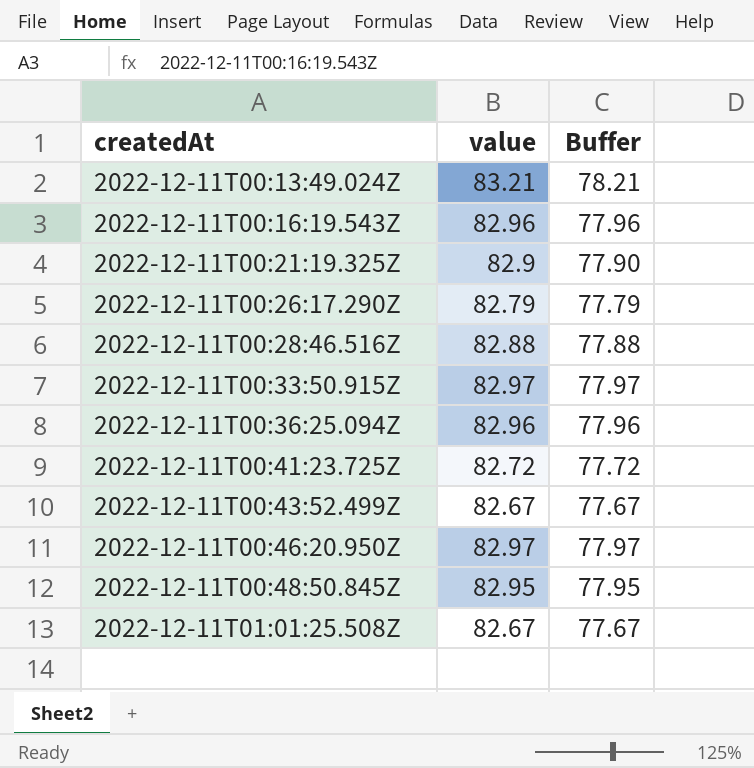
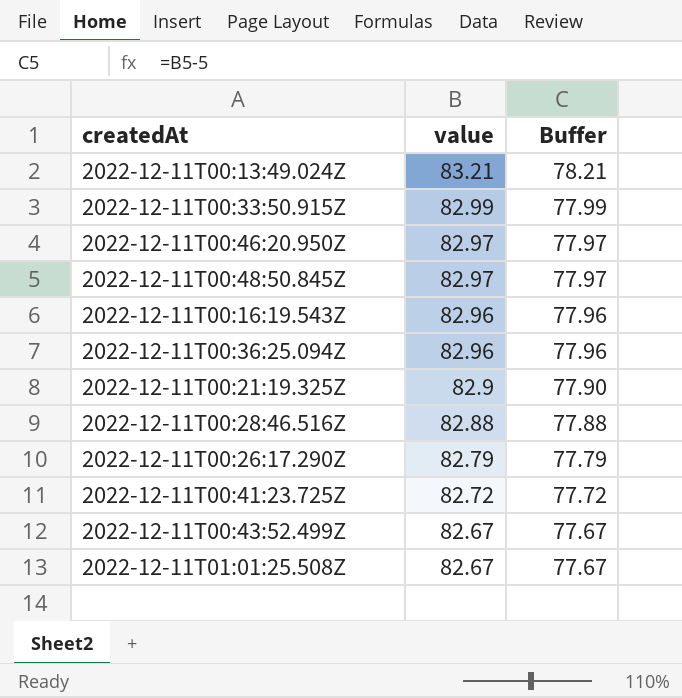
row order: createdAt ascending -> value descending
2022-12-11T00:33:50.915Z | value: 82.97 -> 82.99
2022-12-11T00:33:50.915Z | Buffer: 77.97 -> 77.99
2022-12-11T00:48:50.845Z | value: 82.95 -> 82.97
2022-12-11T00:48:50.845Z | Buffer: 77.95 -> 77.97

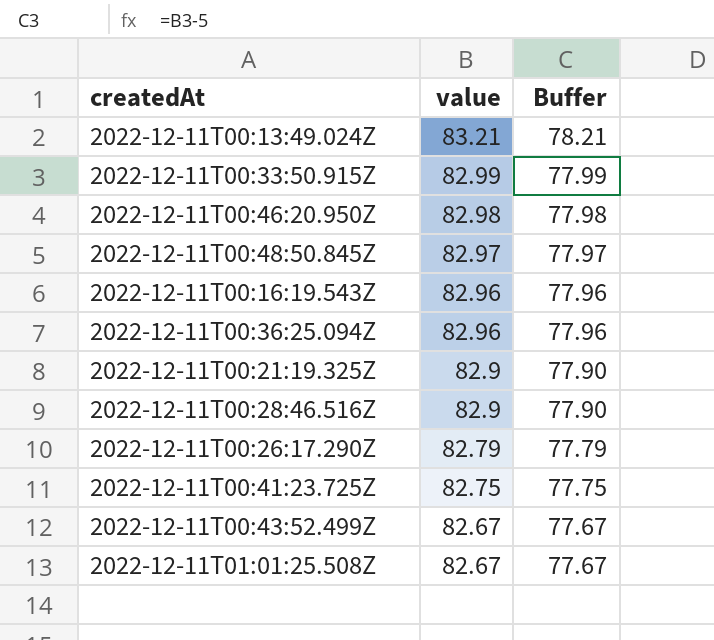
2022-12-11T00:46:20.950Z | value: 82.97 -> 82.98
2022-12-11T00:46:20.950Z | Buffer: 77.97 -> 77.98
2022-12-11T00:28:46.516Z | value: 82.88 -> 82.9
2022-12-11T00:28:46.516Z | Buffer: 77.88 -> 77.90
2022-12-11T00:41:23.725Z | value: 82.72 -> 82.75
2022-12-11T00:41:23.725Z | Buffer: 77.72 -> 77.75

